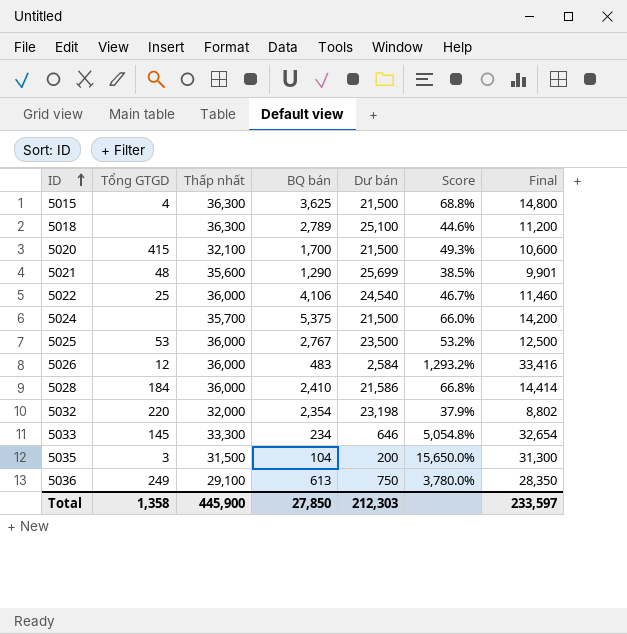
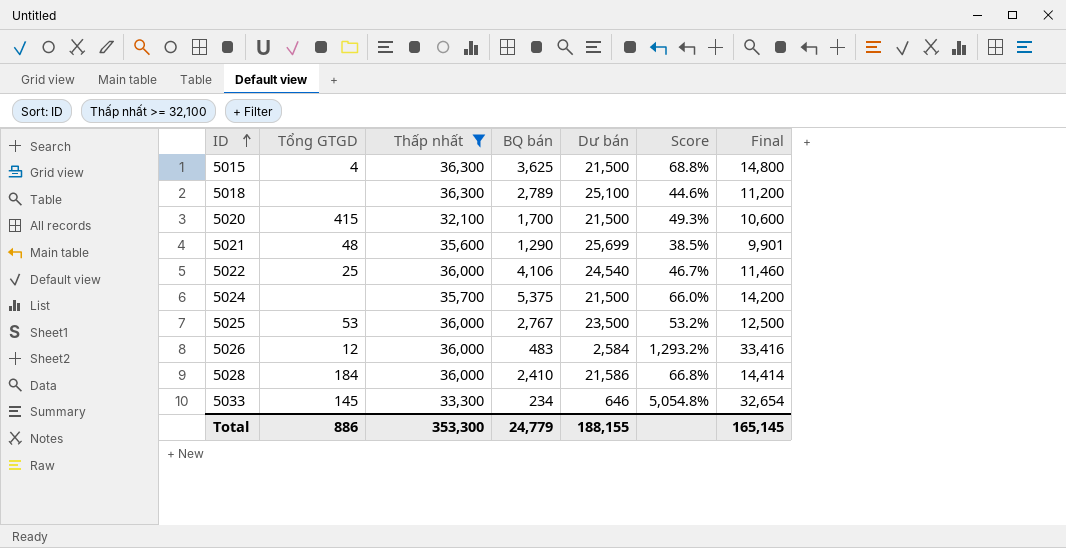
filter: none -> Thấp nhất >= 32,100
Total | Tổng GTGD: 1,358 -> 886
Total | Thấp nhất: 445,900 -> 353,300
Total | BQ bán: 27,850 -> 24,779
Total | Dư bán: 212,303 -> 188,155
Total | Final: 233,597 -> 165,145

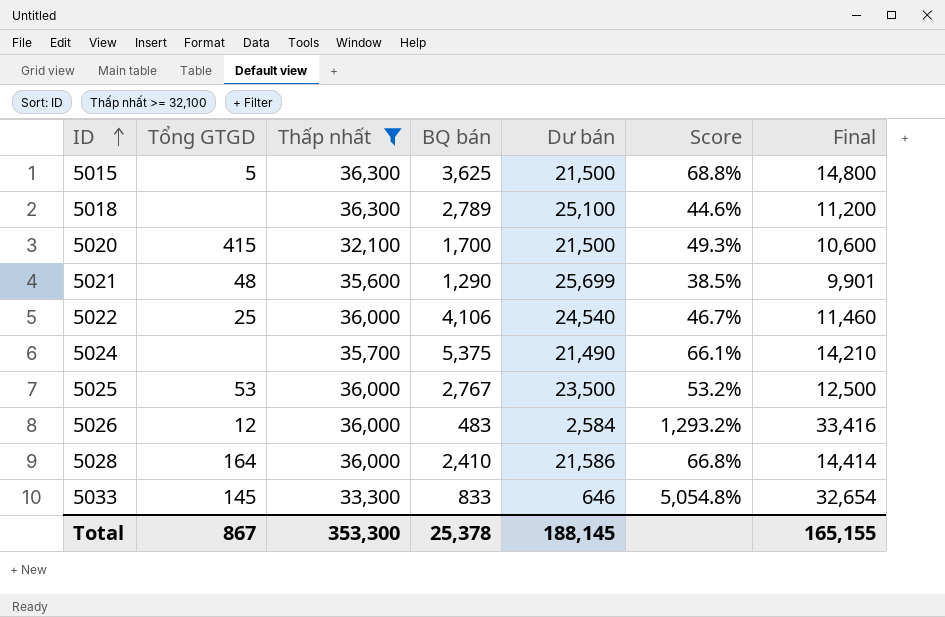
5015 | Tổng GTGD: 4 -> 5
5024 | Dư bán: 21,500 -> 21,490
5024 | Score: 66.0% -> 66.1%
5024 | Final: 14,200 -> 14,210
5028 | Tổng GTGD: 184 -> 164
5033 | BQ bán: 234 -> 833
Total | Tổng GTGD: 886 -> 867
Total | BQ bán: 24,779 -> 25,378
Total | Dư bán: 188,155 -> 188,145
Total | Final: 165,145 -> 165,155

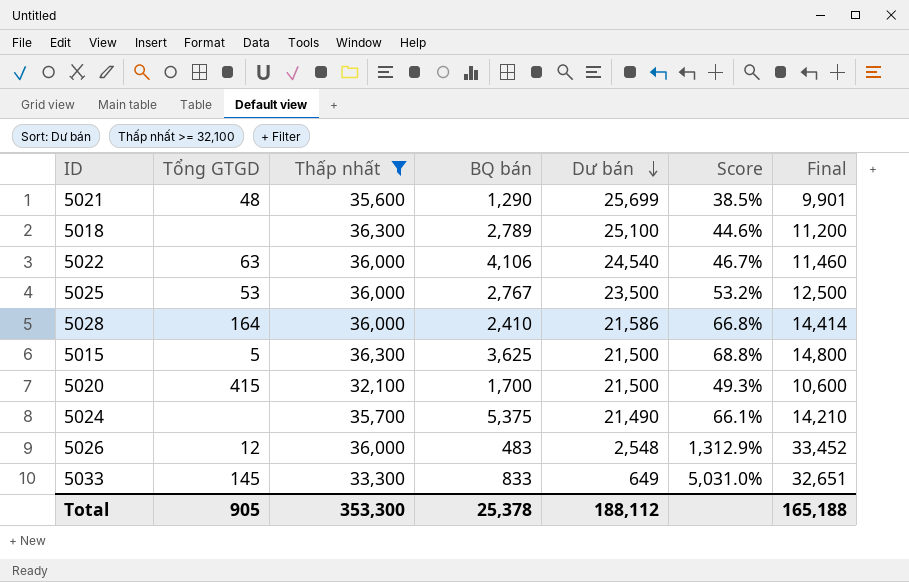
row order: ID ascending -> Dư bán descending
5022 | Tổng GTGD: 25 -> 63
5026 | Dư bán: 2,584 -> 2,548
5026 | Score: 1,293.2% -> 1,312.9%
5026 | Final: 33,416 -> 33,452
5033 | Dư bán: 646 -> 649
5033 | Score: 5,054.8% -> 5,031.0%
5033 | Final: 32,654 -> 32,651
Total | Tổng GTGD: 867 -> 905
Total | Dư bán: 188,145 -> 188,112
Total | Final: 165,155 -> 165,188

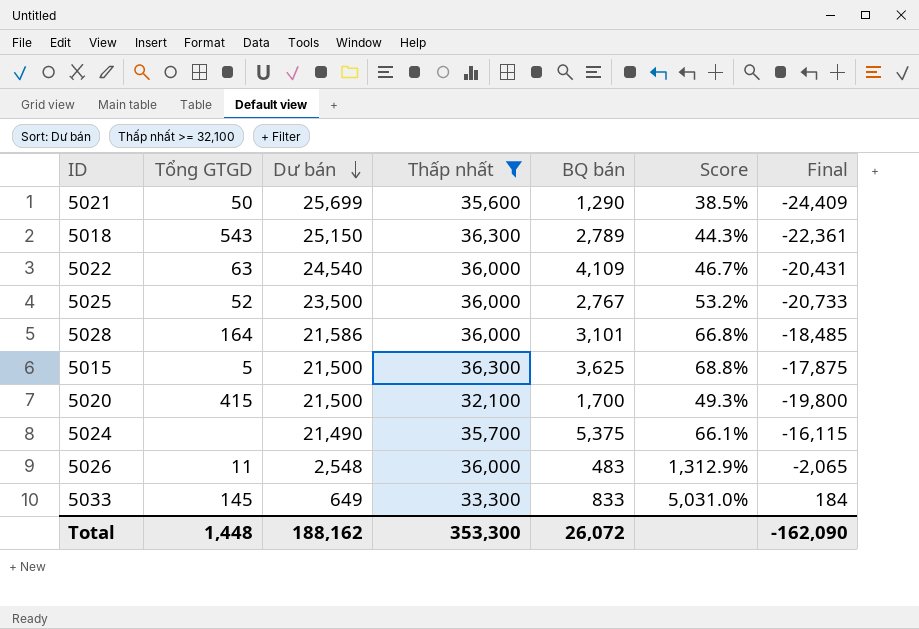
column Dư bán | position: 5 -> 3
column Final | formula: [Thấp nhất] - [Dư bán] -> [BQ bán] - [Dư bán]
5021 | Tổng GTGD: 48 -> 50
5018 | Tổng GTGD: none -> 543
5018 | Dư bán: 25,100 -> 25,150
5018 | Score: 44.6% -> 44.3%
5022 | BQ bán: 4,106 -> 4,109
5025 | Tổng GTGD: 53 -> 52
5028 | BQ bán: 2,410 -> 3,101
5026 | Tổng GTGD: 12 -> 11
Total | Tổng GTGD: 905 -> 1,448
Total | Dư bán: 188,112 -> 188,162
Total | BQ bán: 25,378 -> 26,072
Total | Final: 165,188 -> -162,090

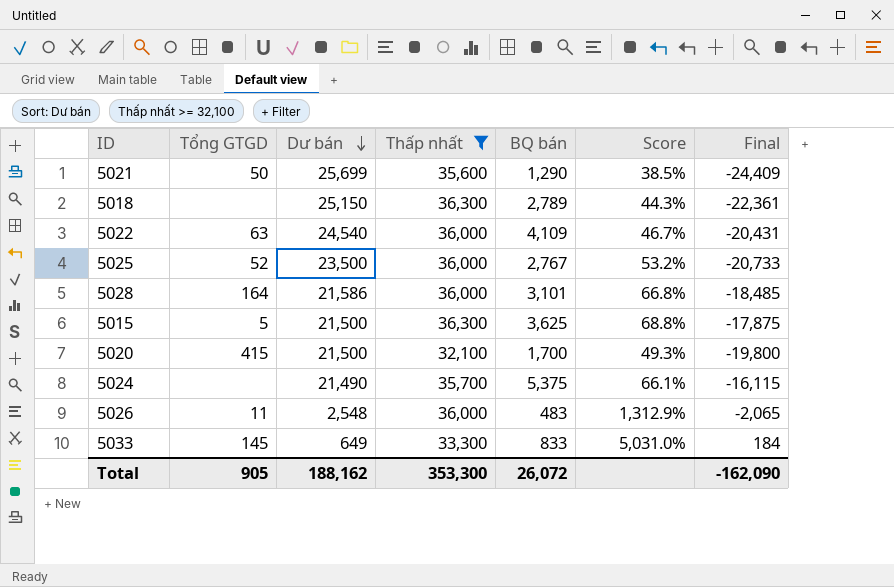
5018 | Tổng GTGD: 543 -> none
Total | Tổng GTGD: 1,448 -> 905

